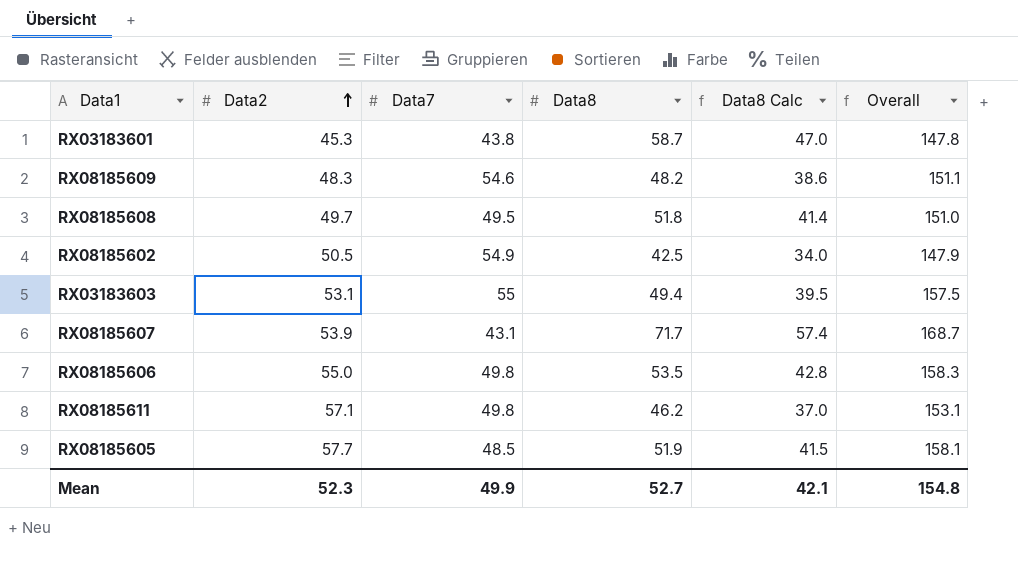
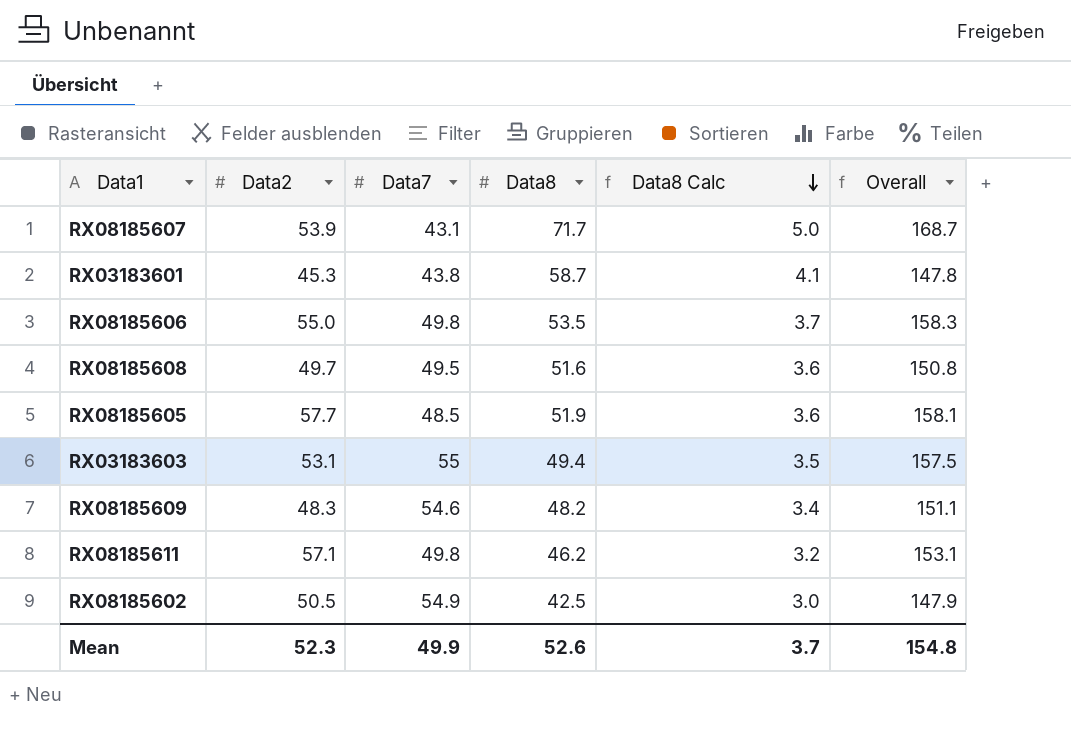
row order: Data2 ascending -> Data8 Calc descending
column Data8 Calc | formula: [Data8] * 0.8 -> [Data8] * 0.07
RX08185608 | Data8: 51.8 -> 51.6
RX08185608 | Overall: 151.0 -> 150.8
Mean | Data8: 52.7 -> 52.6
Mean | Data8 Calc: 42.1 -> 3.7

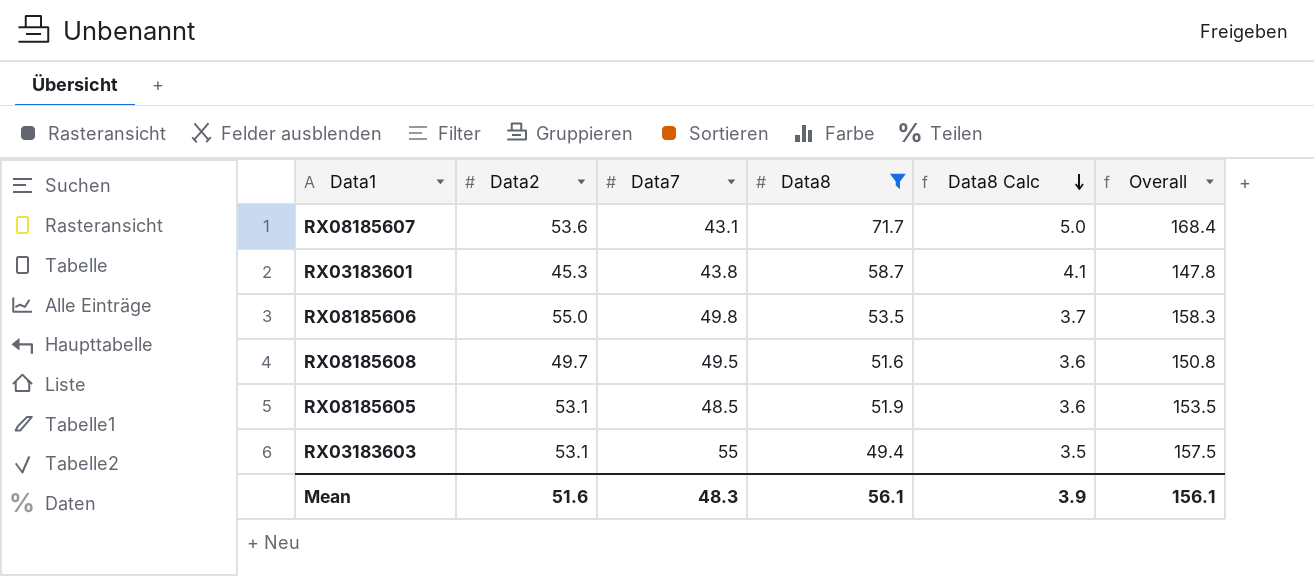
filter: none -> Data8 >= 49.4
RX08185607 | Data2: 53.9 -> 53.6
RX08185607 | Overall: 168.7 -> 168.4
RX08185605 | Data2: 57.7 -> 53.1
RX08185605 | Overall: 158.1 -> 153.5
Mean | Data2: 52.3 -> 51.6
Mean | Data7: 49.9 -> 48.3
Mean | Data8: 52.6 -> 56.1
Mean | Data8 Calc: 3.7 -> 3.9
Mean | Overall: 154.8 -> 156.1

